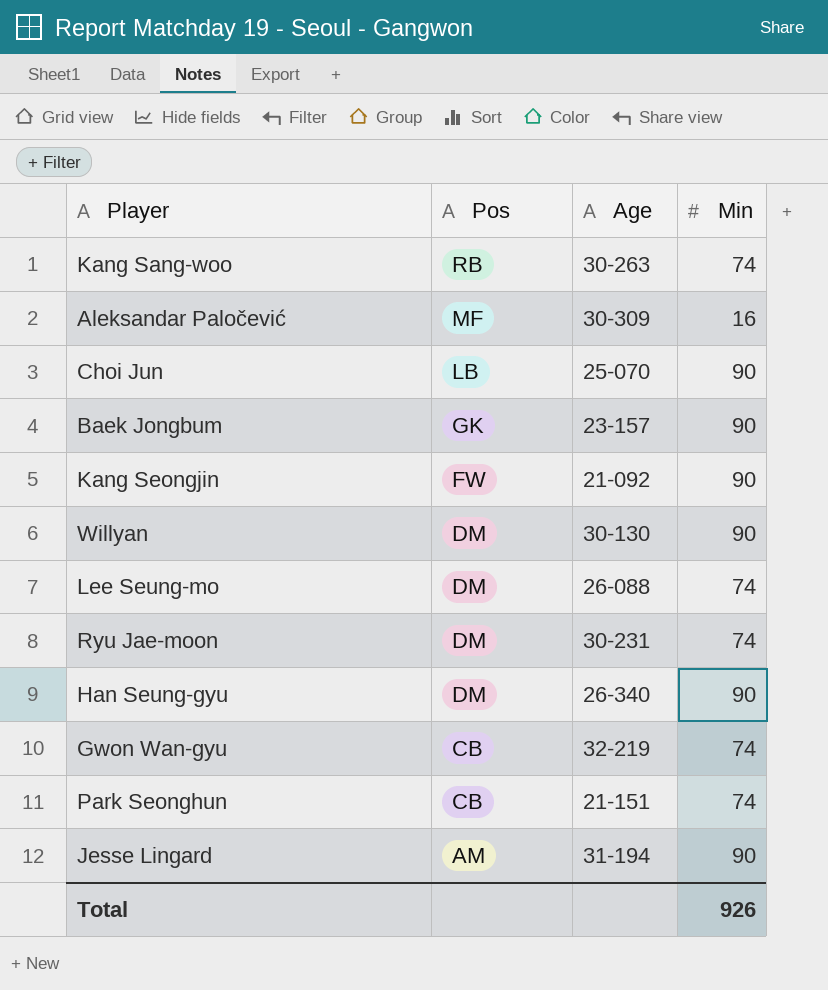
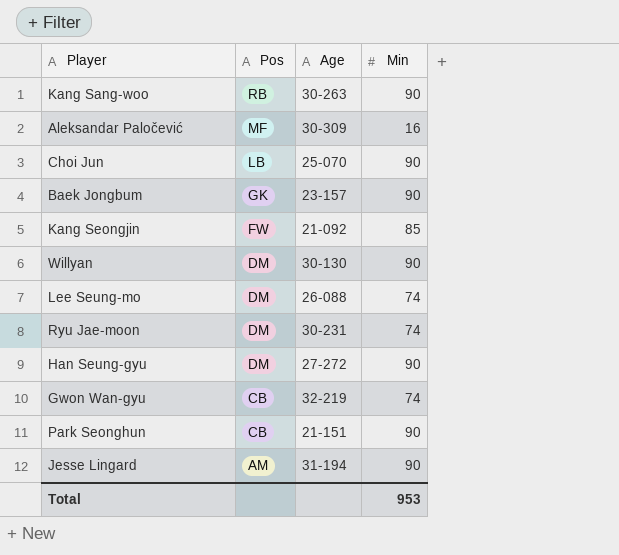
Kang Sang-woo | Min: 74 -> 90
Kang Seongjin | Min: 90 -> 85
Han Seung-gyu | Age: 26-340 -> 27-272
Park Seonghun | Min: 74 -> 90
Total | Min: 926 -> 953

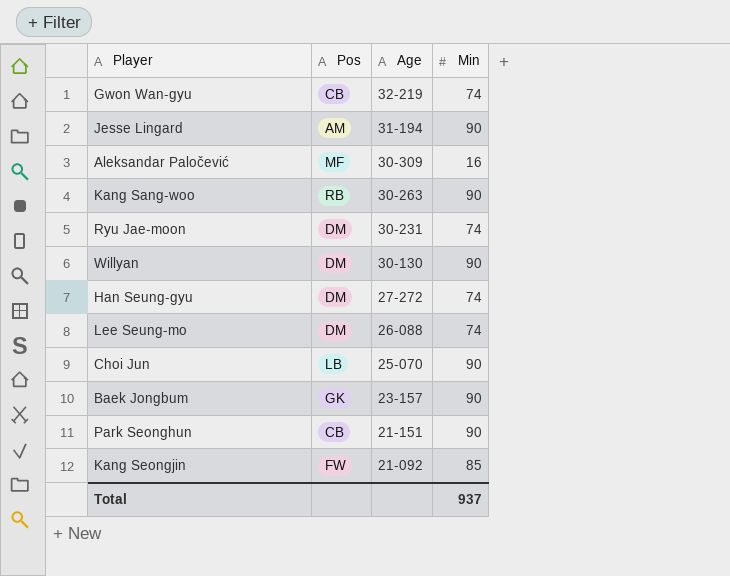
row order: Pos descending -> Age descending
Han Seung-gyu | Min: 90 -> 74
Total | Min: 953 -> 937

